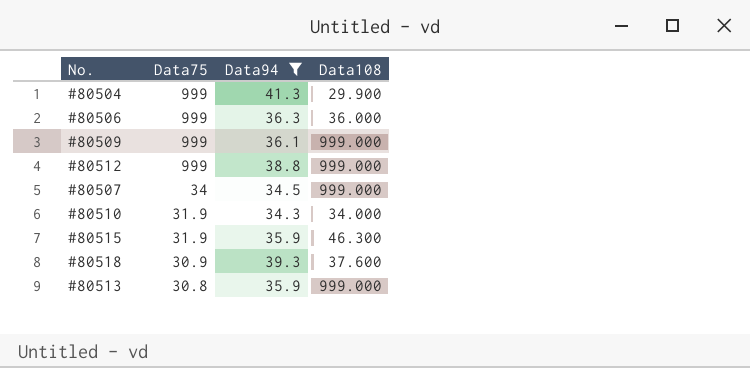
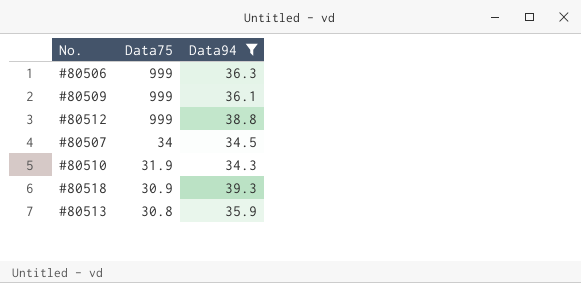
column Data108 | position: 4 -> none
row #80504: 999 | 41.3 | 29.900 -> none
row #80515: 31.9 | 35.9 | 46.300 -> none

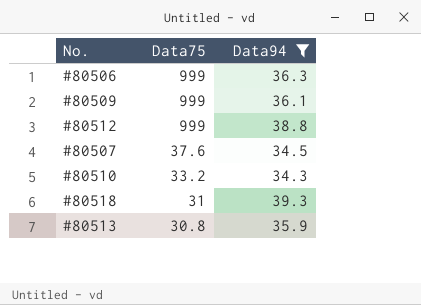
#80507 | Data75: 34 -> 37.6
#80510 | Data75: 31.9 -> 33.2
#80518 | Data75: 30.9 -> 31

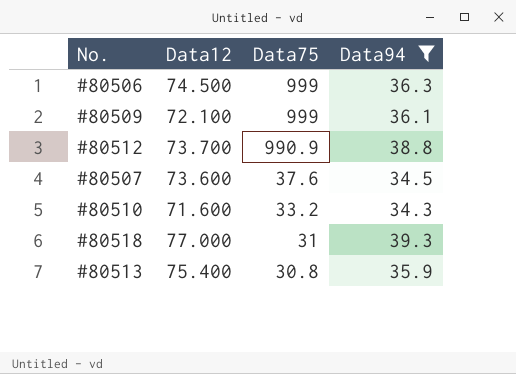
column Data12 | position: none -> 2
#80512 | Data75: 999 -> 990.9

